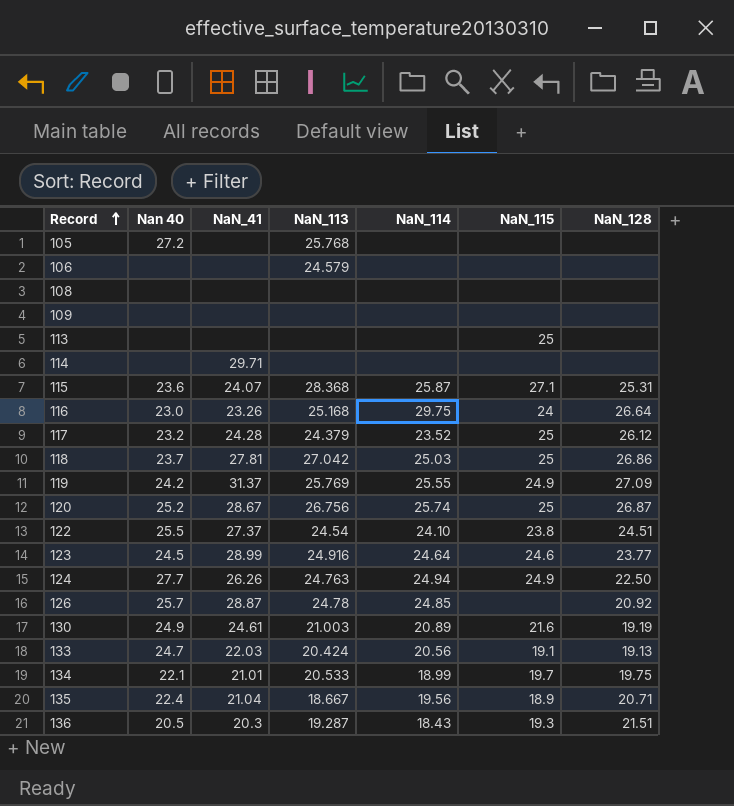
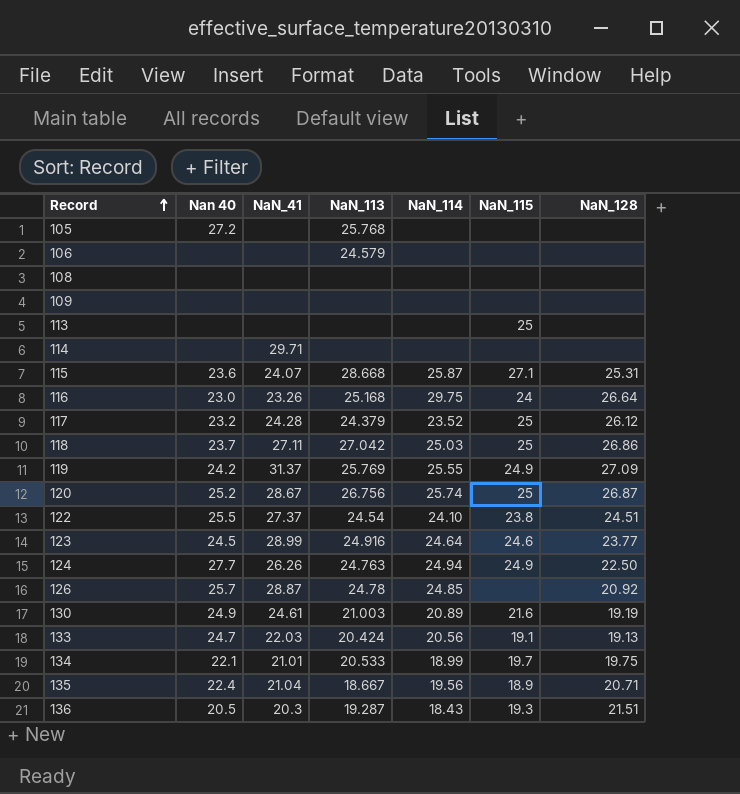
115 | NaN_113: 28.368 -> 28.668
118 | NaN_41: 27.81 -> 27.11

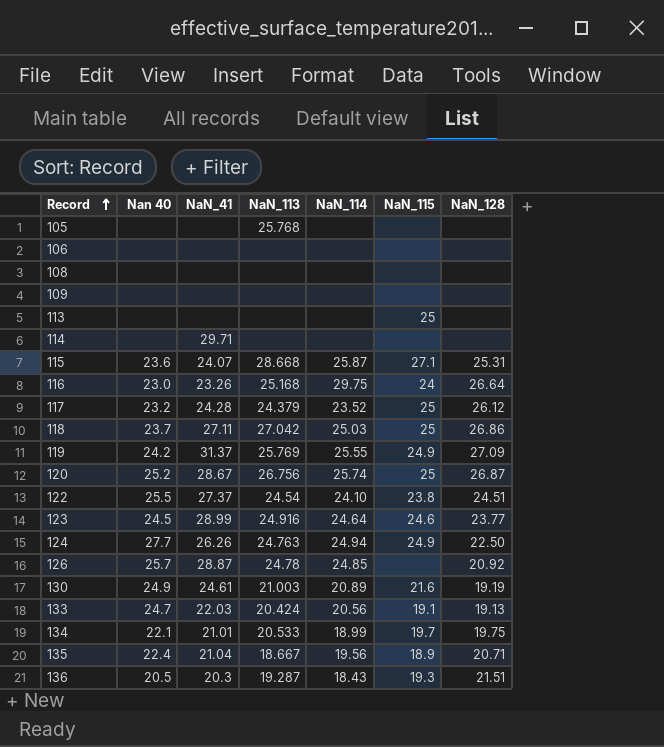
105 | Nan 40: 27.2 -> none
106 | NaN_113: 24.579 -> none

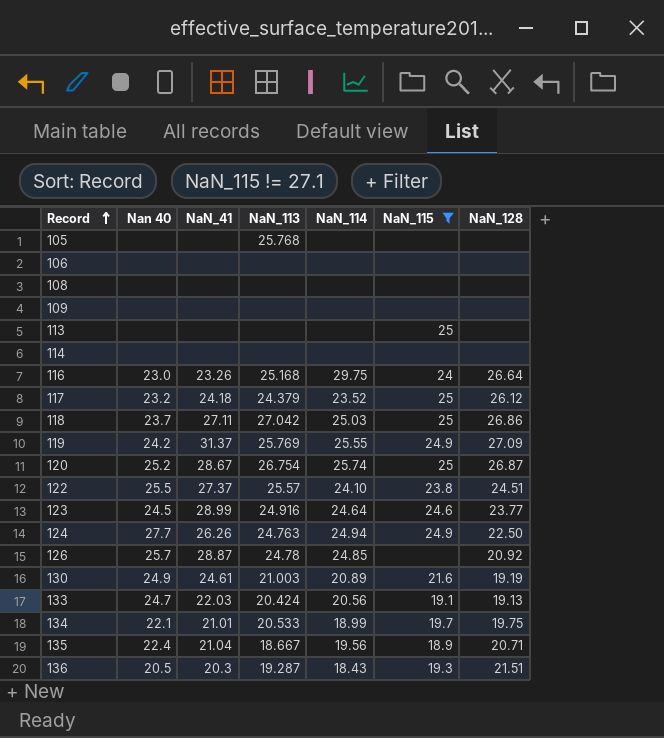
filter: none -> NaN_115 != 27.1
114 | NaN_41: 29.71 -> none
117 | NaN_41: 24.28 -> 24.18
120 | NaN_113: 26.756 -> 26.754
122 | NaN_113: 24.54 -> 25.57

